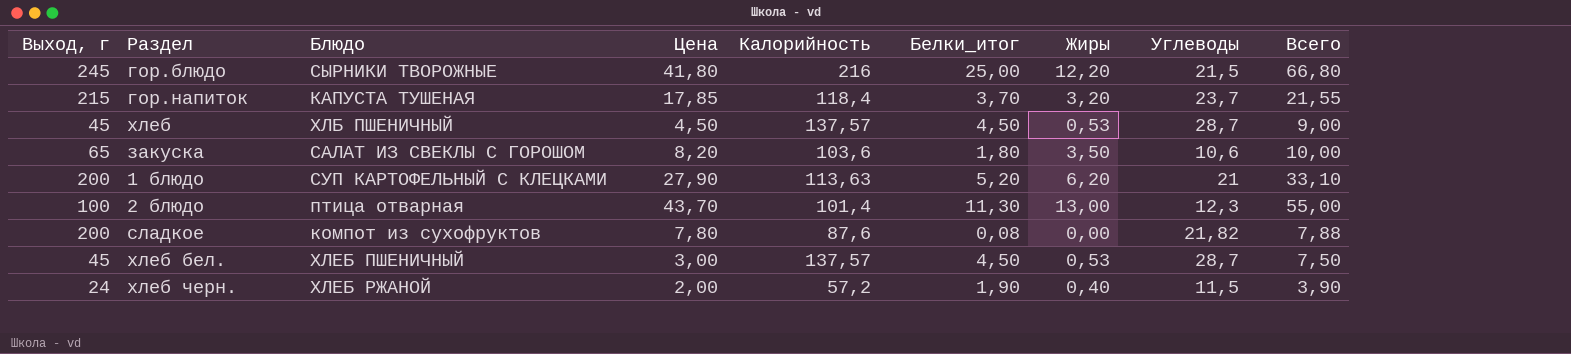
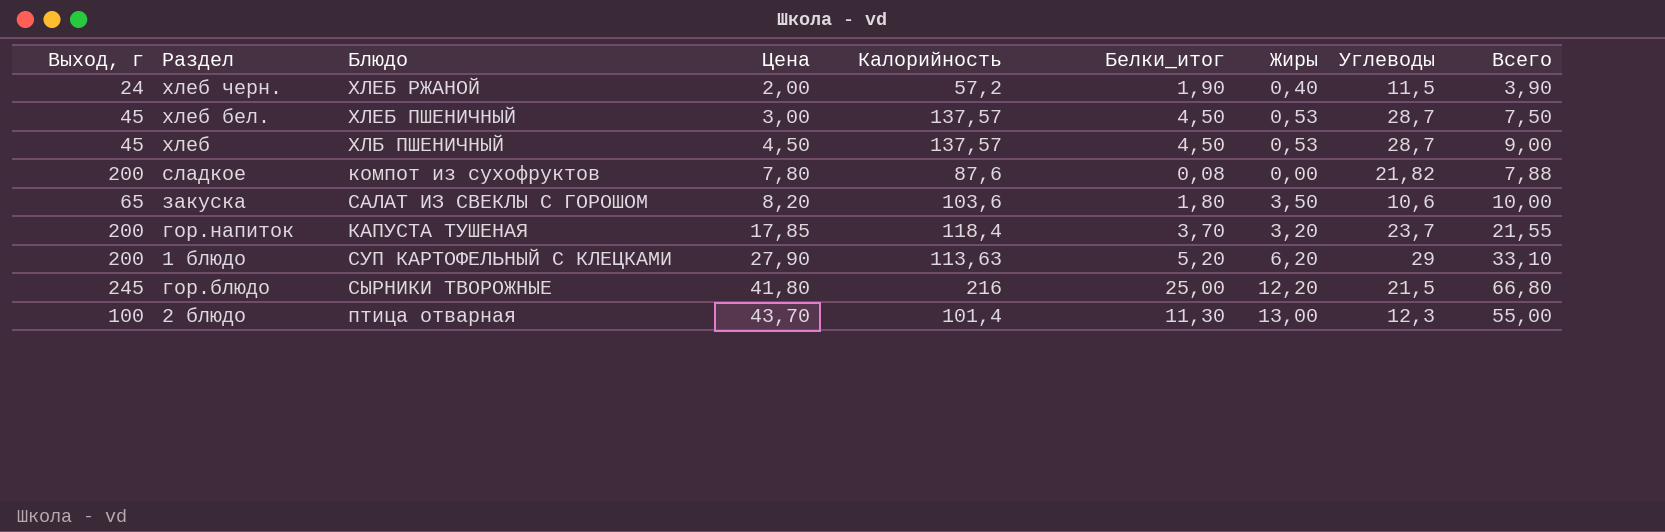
row order: none -> Цена ascending
гор.напиток | Выход, г: 215 -> 200
1 блюдо | Углеводы: 21 -> 29

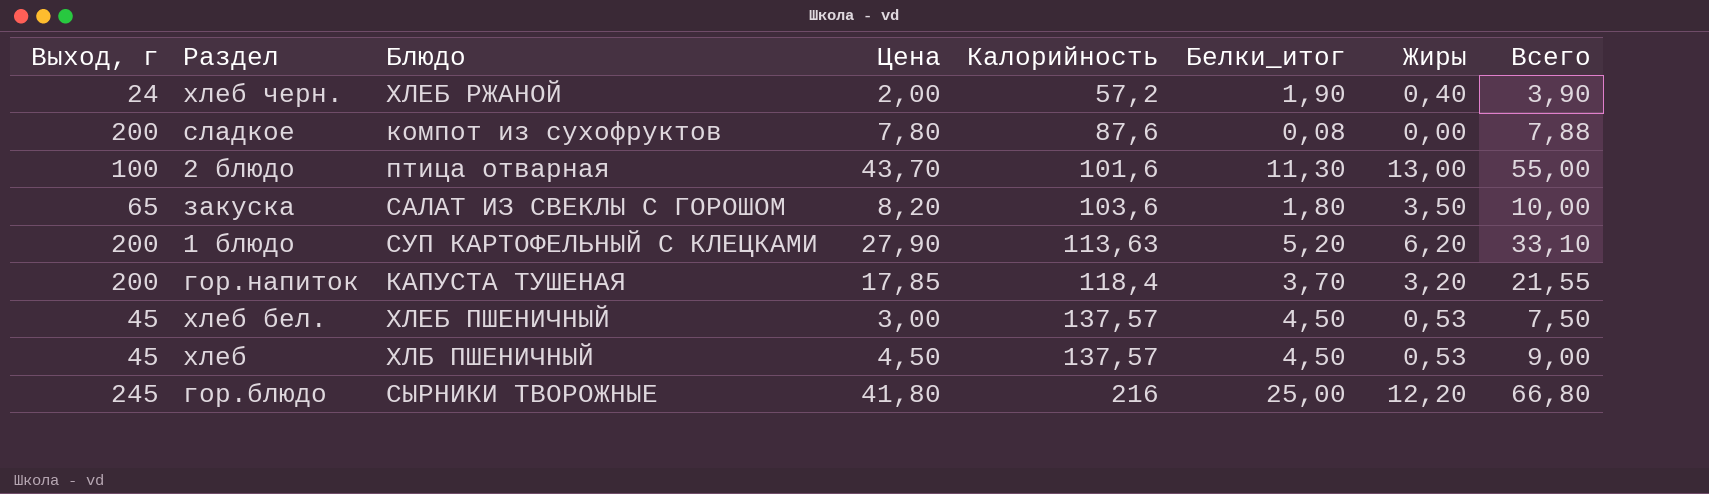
row order: Цена ascending -> Калорийность ascending
column Углеводы | position: 8 -> none
2 блюдо | Калорийность: 101,4 -> 101,6

